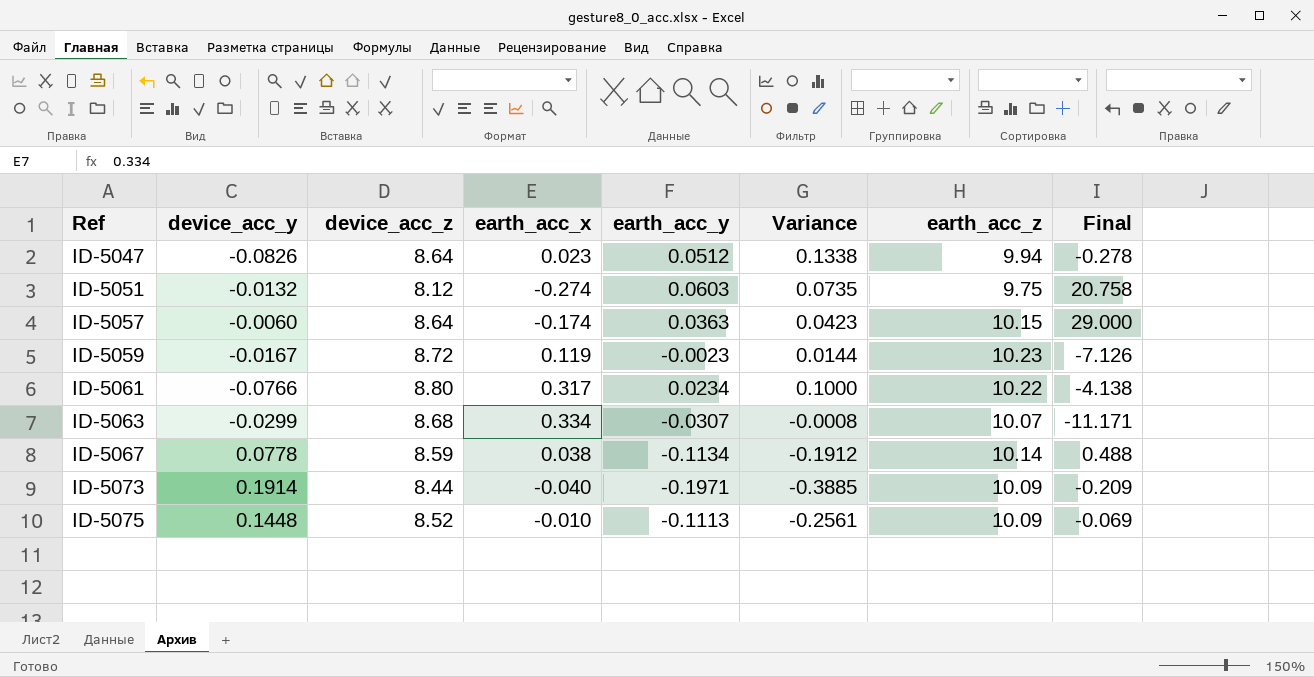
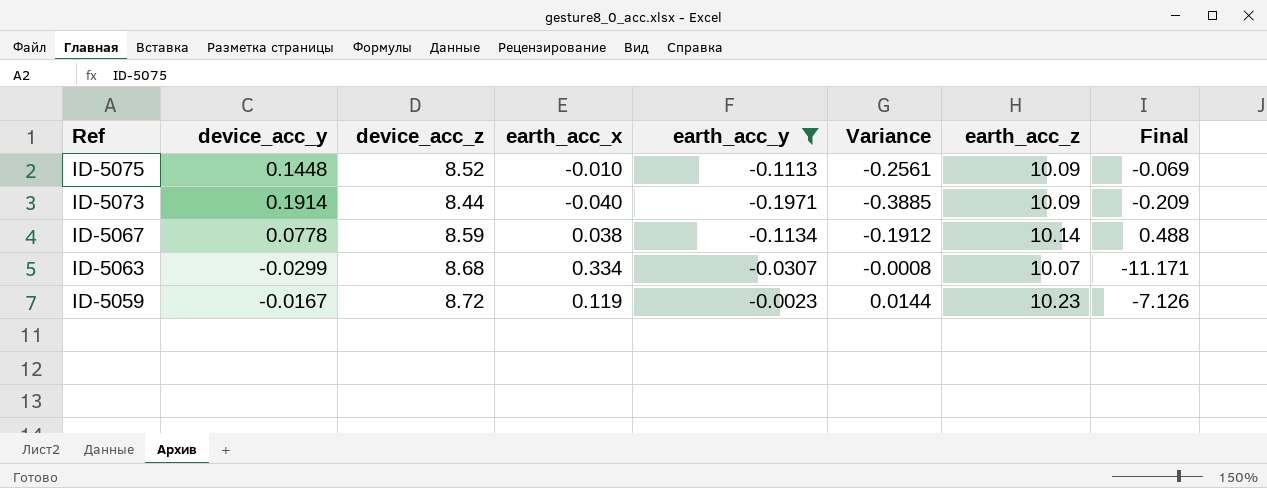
filter: none -> earth_acc_y <= -0.0023
row order: Ref ascending -> Ref descending

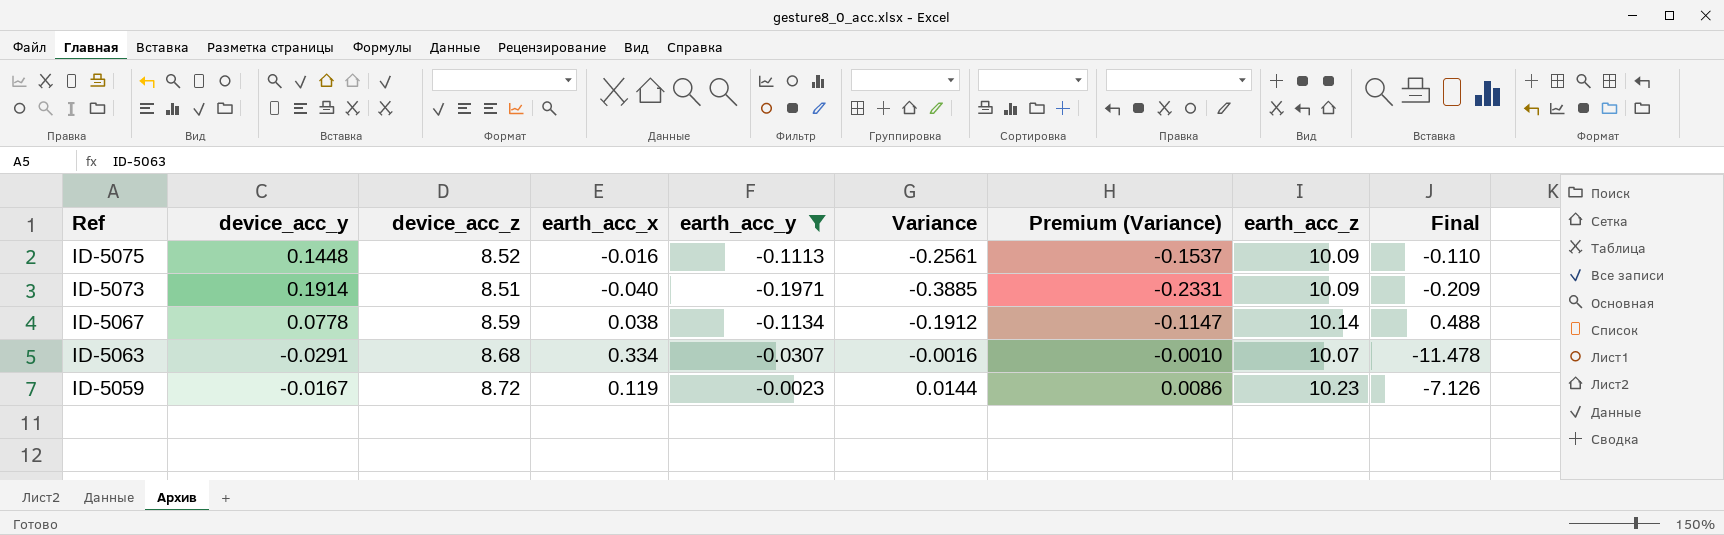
column Premium (Variance) | formula: none -> [Variance] * 0.6
ID-5075 | earth_acc_x: -0.010 -> -0.016
ID-5075 | Final: -0.069 -> -0.110
ID-5073 | device_acc_z: 8.44 -> 8.51
ID-5063 | device_acc_y: -0.0299 -> -0.0291
ID-5063 | Variance: -0.0008 -> -0.0016
ID-5063 | Final: -11.171 -> -11.478

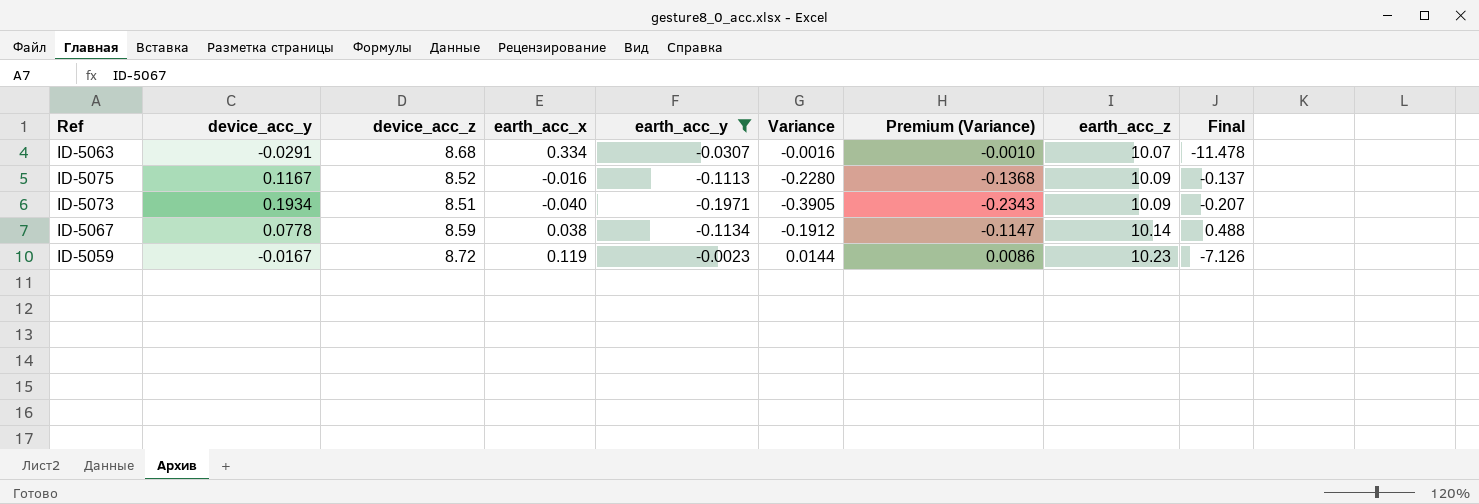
row order: Ref descending -> earth_acc_z ascending
ID-5075 | device_acc_y: 0.1448 -> 0.1167
ID-5075 | Variance: -0.2561 -> -0.2280
ID-5075 | Premium (Variance): -0.1537 -> -0.1368
ID-5075 | Final: -0.110 -> -0.137
ID-5073 | device_acc_y: 0.1914 -> 0.1934
ID-5073 | Variance: -0.3885 -> -0.3905
ID-5073 | Premium (Variance): -0.2331 -> -0.2343
ID-5073 | Final: -0.209 -> -0.207

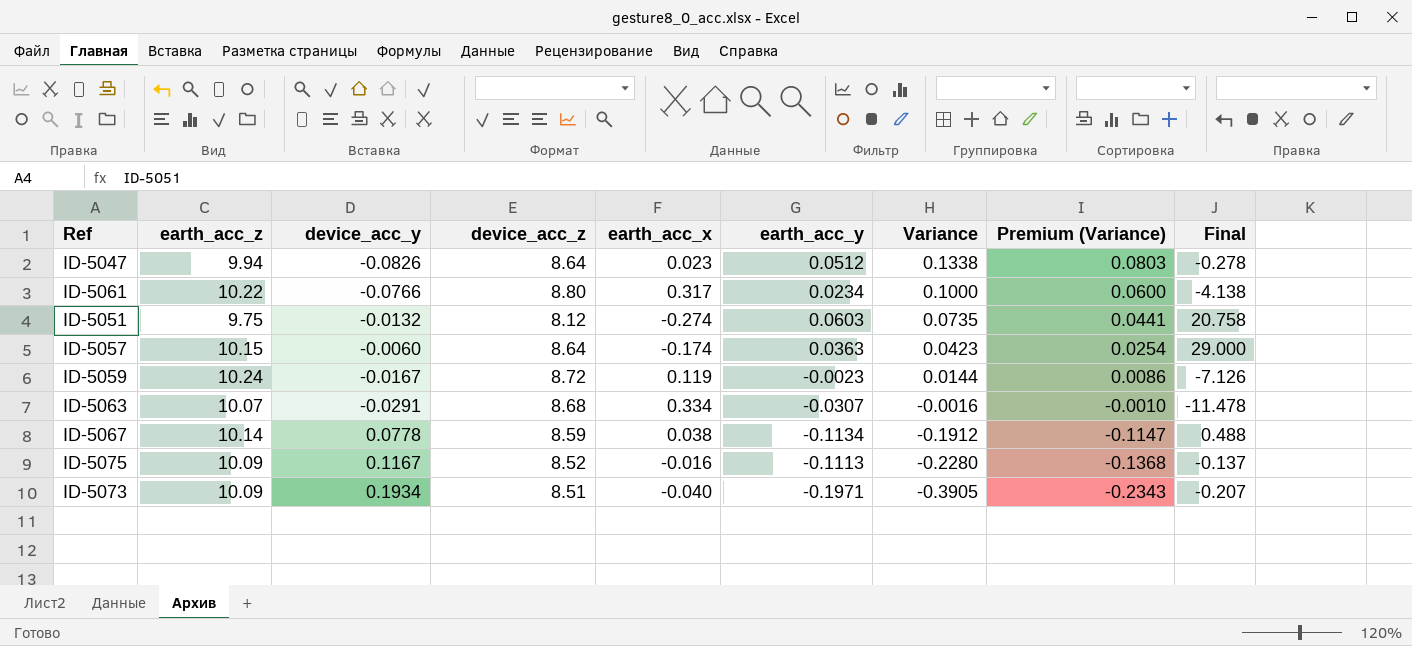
filter: earth_acc_y <= -0.0023 -> none
row order: earth_acc_z ascending -> Variance descending
column earth_acc_z | position: 8 -> 2
ID-5059 | earth_acc_z: 10.23 -> 10.24

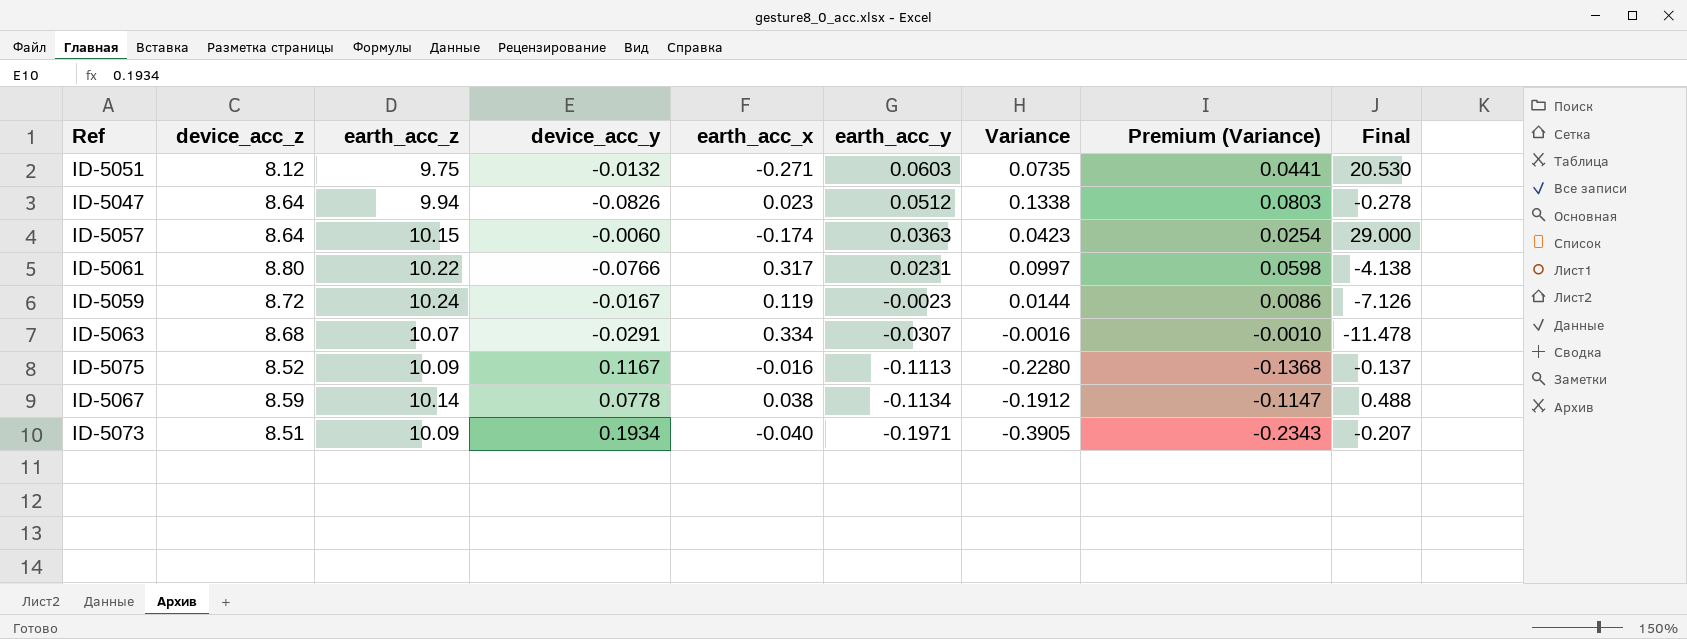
row order: Variance descending -> earth_acc_y descending
column device_acc_z | position: 4 -> 2
ID-5051 | earth_acc_x: -0.274 -> -0.271
ID-5051 | Final: 20.758 -> 20.530
ID-5061 | earth_acc_y: 0.0234 -> 0.0231
ID-5061 | Variance: 0.1000 -> 0.0997
ID-5061 | Premium (Variance): 0.0600 -> 0.0598

